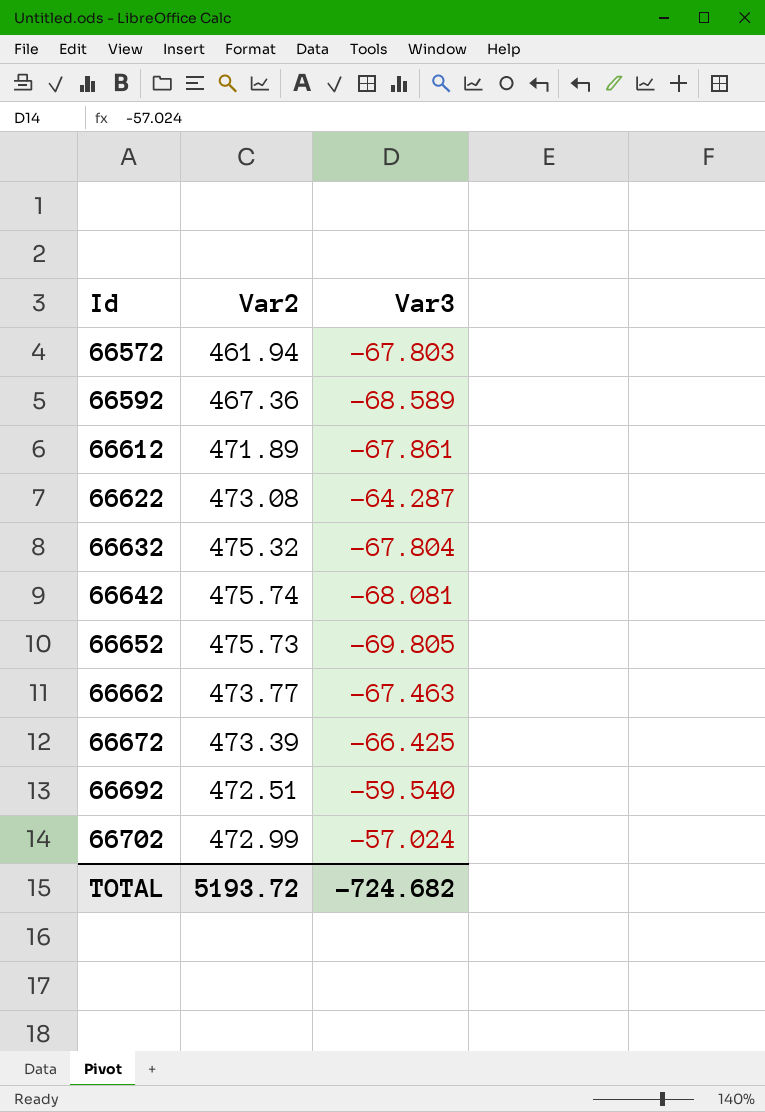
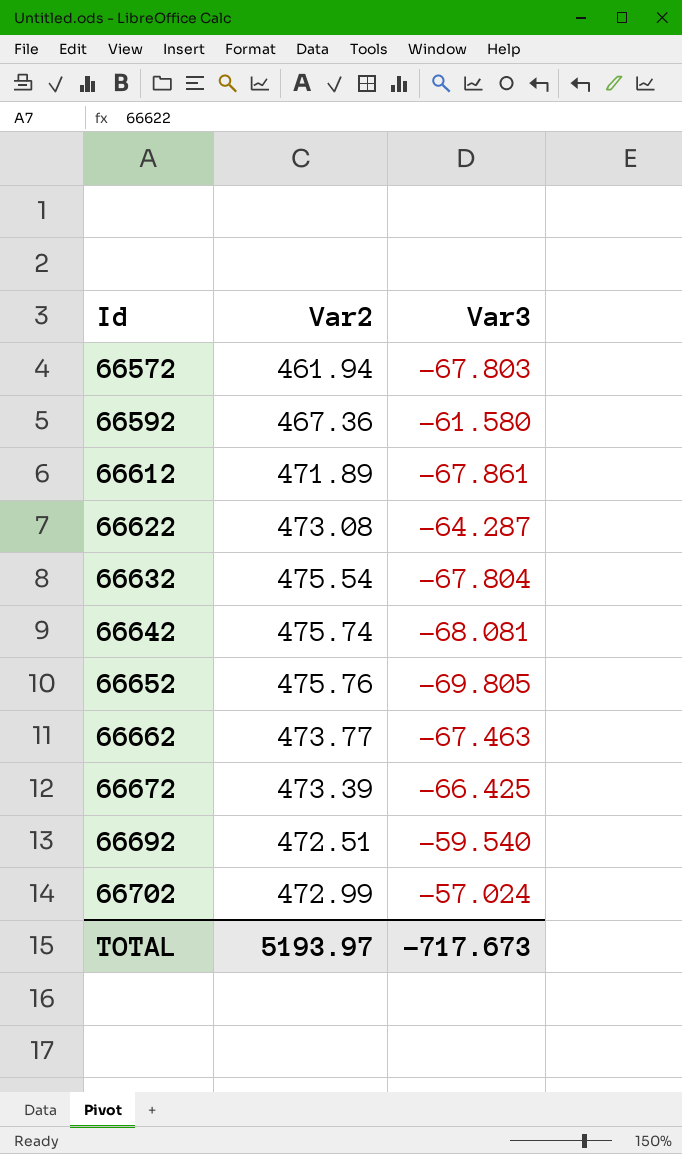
66592 | Var3: -68.589 -> -61.580
66632 | Var2: 475.32 -> 475.54
66652 | Var2: 475.73 -> 475.76
TOTAL | Var2: 5193.72 -> 5193.97
TOTAL | Var3: -724.682 -> -717.673

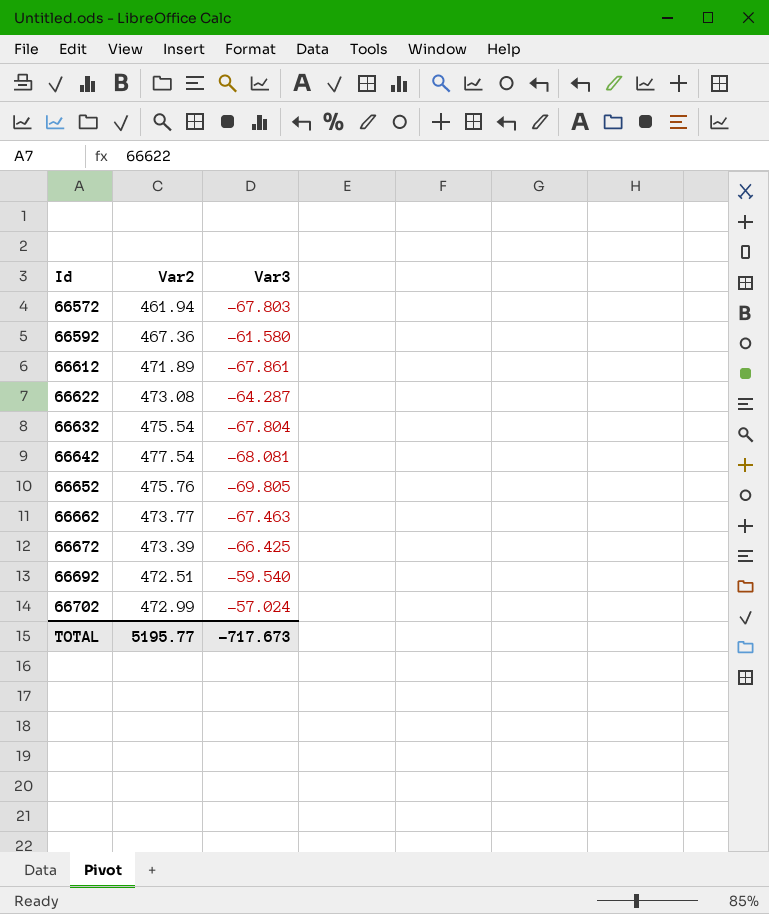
66642 | Var2: 475.74 -> 477.54
TOTAL | Var2: 5193.97 -> 5195.77

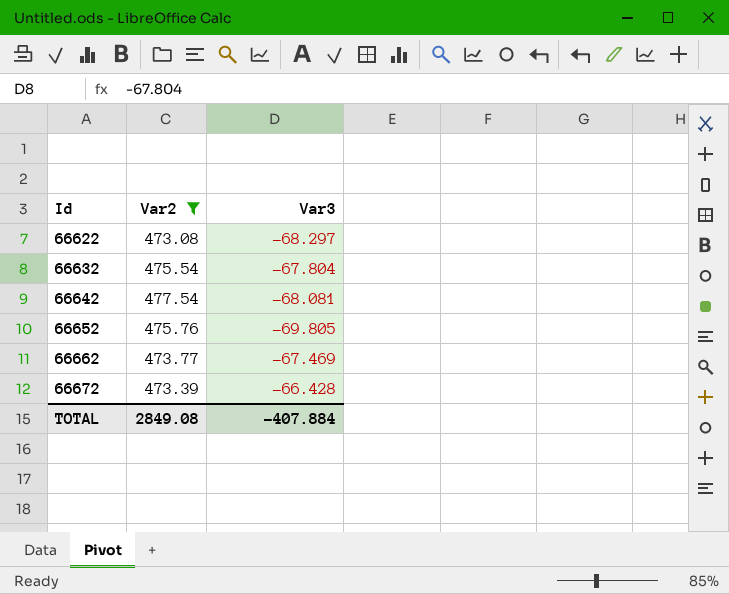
filter: none -> Var2 >= 473.08
66622 | Var3: -64.287 -> -68.297
66662 | Var3: -67.463 -> -67.469
66672 | Var3: -66.425 -> -66.428
TOTAL | Var2: 5195.77 -> 2849.08
TOTAL | Var3: -717.673 -> -407.884

